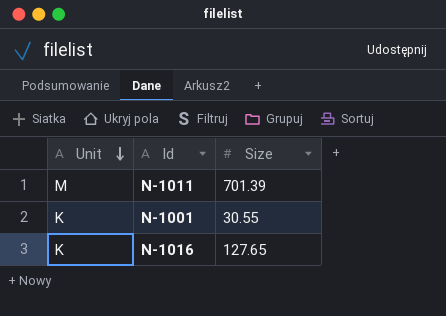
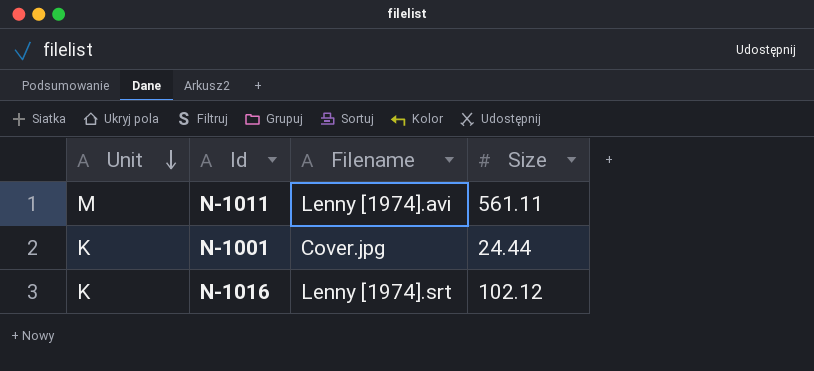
column Filename | position: none -> 3
N-1011 | Size: 701.39 -> 561.11
N-1001 | Size: 30.55 -> 24.44
N-1016 | Size: 127.65 -> 102.12

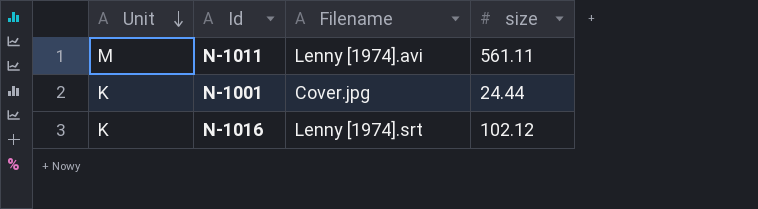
column name: Size -> size

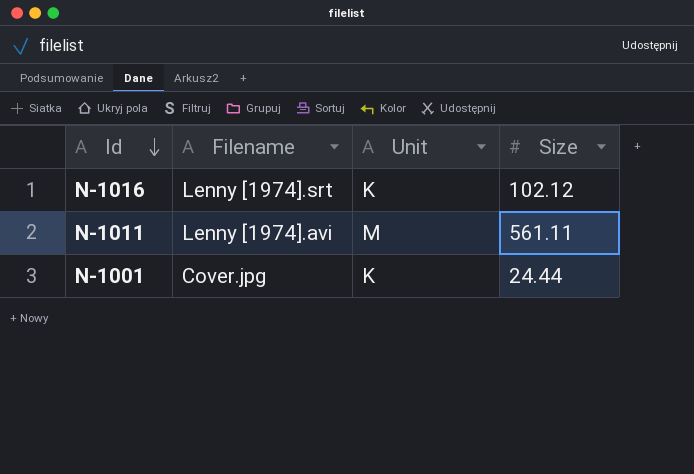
row order: Unit descending -> Id descending
column Unit | position: 1 -> 3
column name: size -> Size

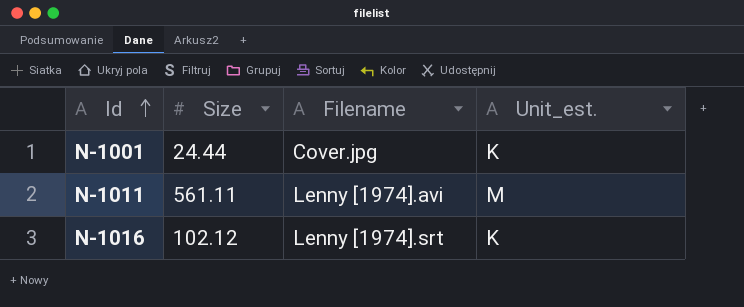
row order: Id descending -> Id ascending
column Size | position: 4 -> 2
column name: Unit -> Unit_est.

